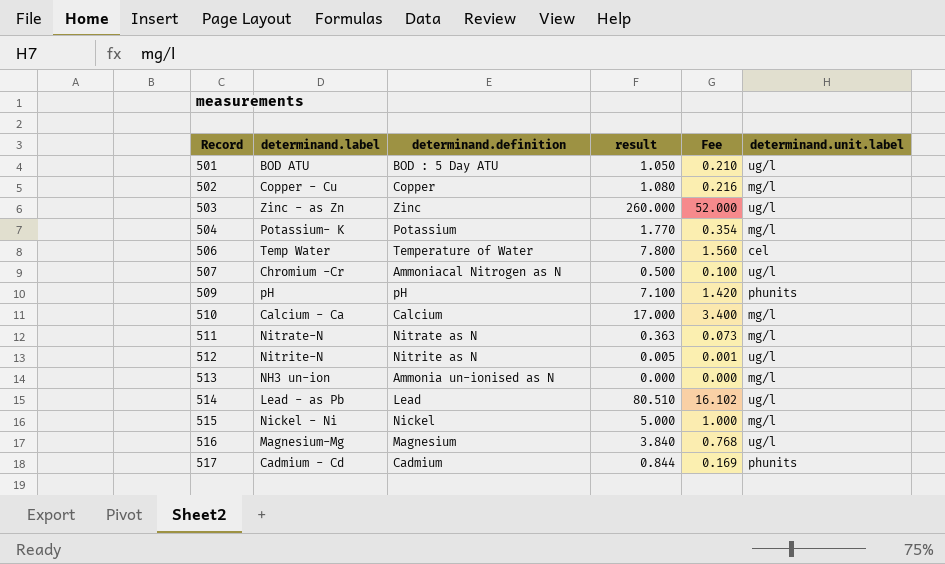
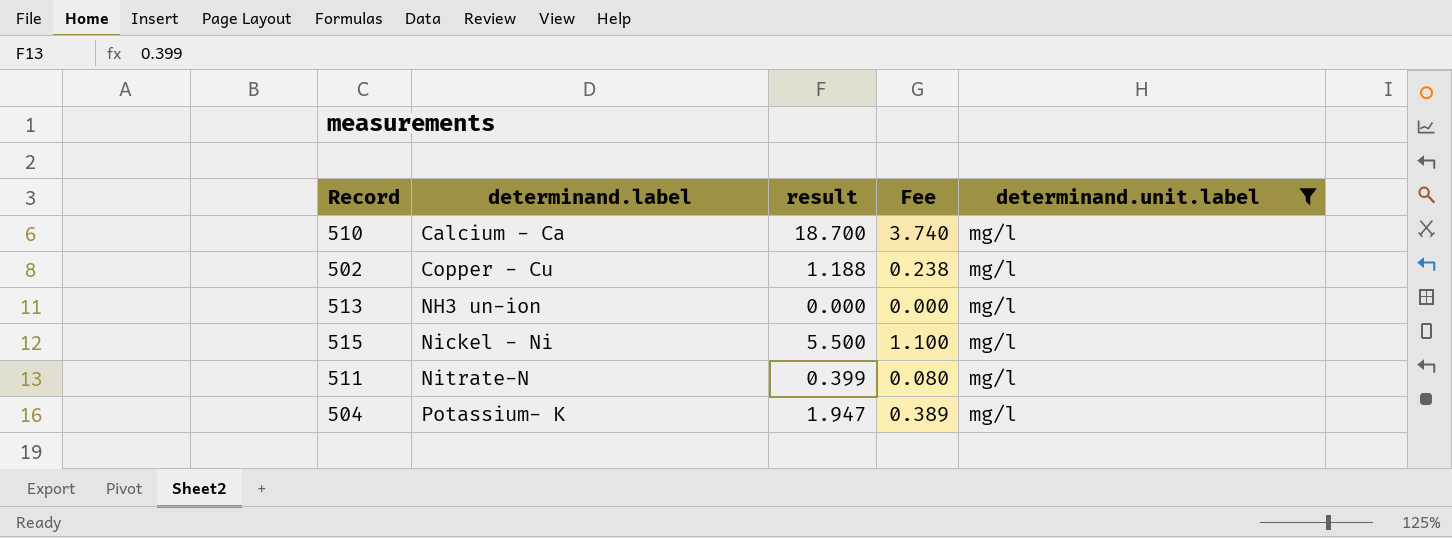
filter: none -> determinand.unit.label = mg/l
row order: Record ascending -> determinand.label ascending
column determinand.definition | position: 3 -> none
510 | result: 17.000 -> 18.700
510 | Fee: 3.400 -> 3.740
502 | result: 1.080 -> 1.188
502 | Fee: 0.216 -> 0.238
515 | result: 5.000 -> 5.500
515 | Fee: 1.000 -> 1.100
511 | result: 0.363 -> 0.399
511 | Fee: 0.073 -> 0.080
504 | result: 1.770 -> 1.947
504 | Fee: 0.354 -> 0.389

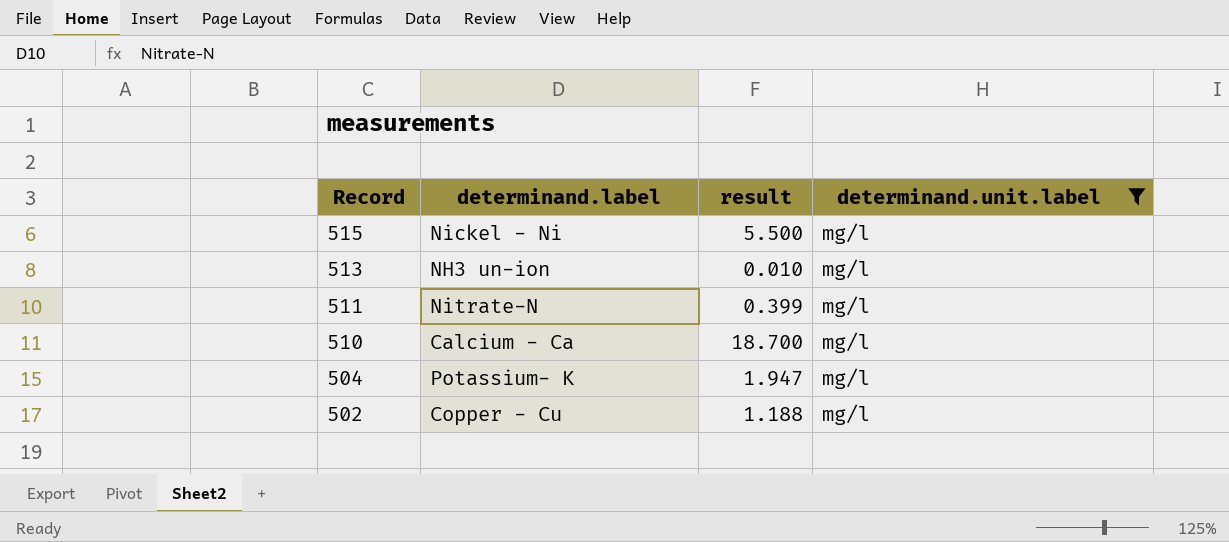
row order: determinand.label ascending -> Record descending
column Fee | formula: [result] * 0.2 -> none
513 | result: 0.000 -> 0.010

